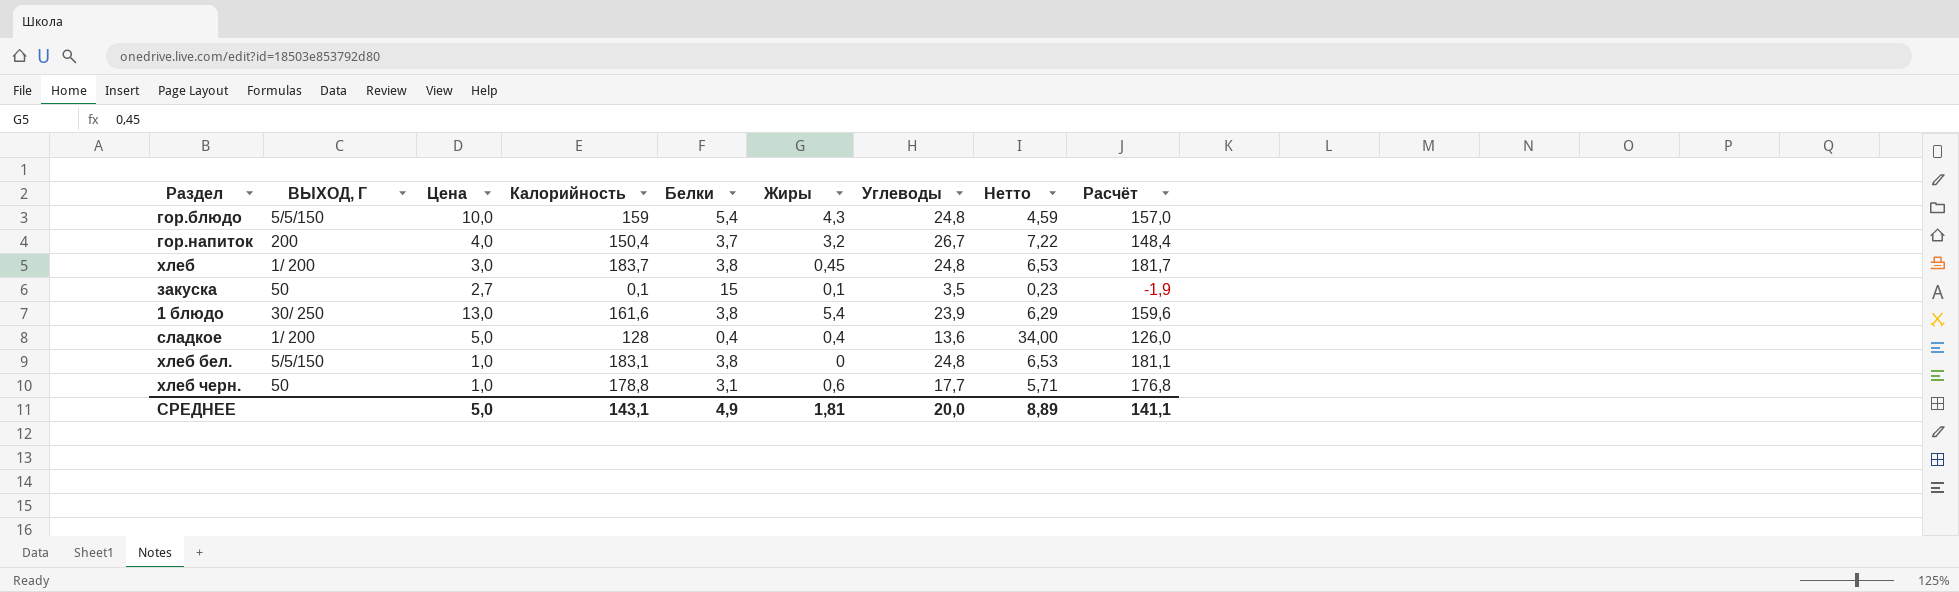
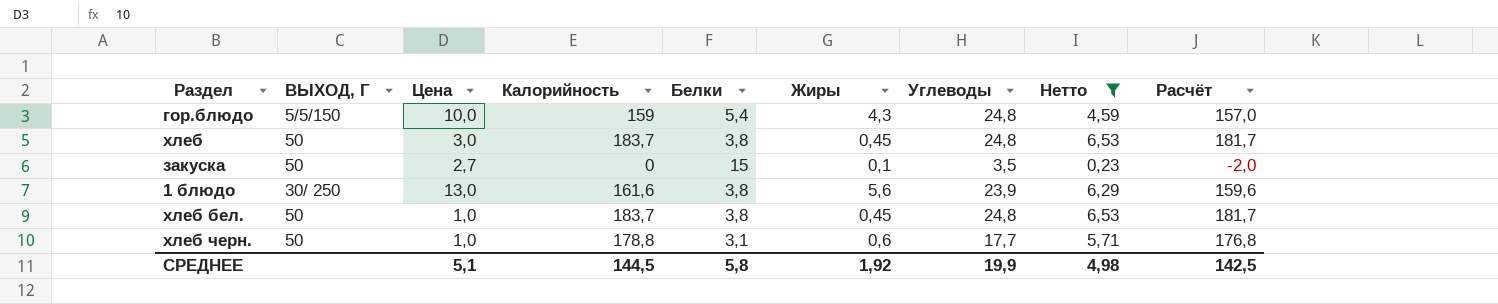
filter: none -> Нетто <= 6,53
хлеб | ВЫХОД, Г: 1/ 200 -> 50
закуска | Калорийность: 0,1 -> 0
закуска | Расчёт: -1,9 -> -2,0
1 блюдо | Жиры: 5,4 -> 5,6
хлеб бел. | ВЫХОД, Г: 5/5/150 -> 50
хлеб бел. | Калорийность: 183,1 -> 183,7
хлеб бел. | Жиры: 0 -> 0,45
хлеб бел. | Расчёт: 181,1 -> 181,7
СРЕДНЕЕ | Цена: 5,0 -> 5,1
СРЕДНЕЕ | Калорийность: 143,1 -> 144,5
СРЕДНЕЕ | Белки: 4,9 -> 5,8
СРЕДНЕЕ | Жиры: 1,81 -> 1,92
СРЕДНЕЕ | Углеводы: 20,0 -> 19,9
СРЕДНЕЕ | Нетто: 8,89 -> 4,98
СРЕДНЕЕ | Расчёт: 141,1 -> 142,5

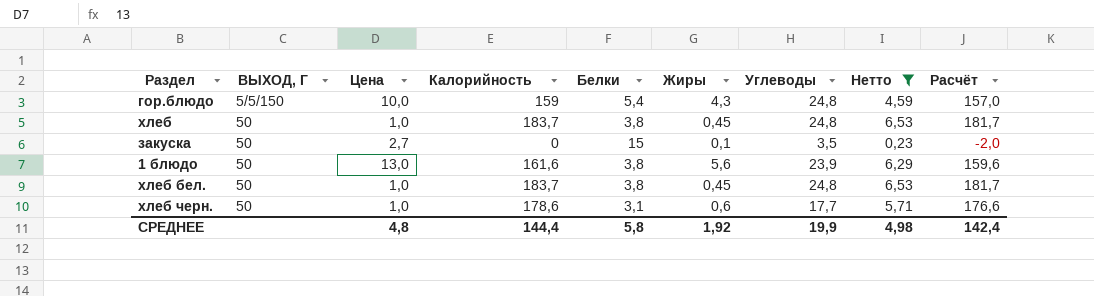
хлеб | Цена: 3,0 -> 1,0
1 блюдо | ВЫХОД, Г: 30/ 250 -> 50
хлеб черн. | Калорийность: 178,8 -> 178,6
хлеб черн. | Расчёт: 176,8 -> 176,6
СРЕДНЕЕ | Цена: 5,1 -> 4,8
СРЕДНЕЕ | Калорийность: 144,5 -> 144,4
СРЕДНЕЕ | Расчёт: 142,5 -> 142,4

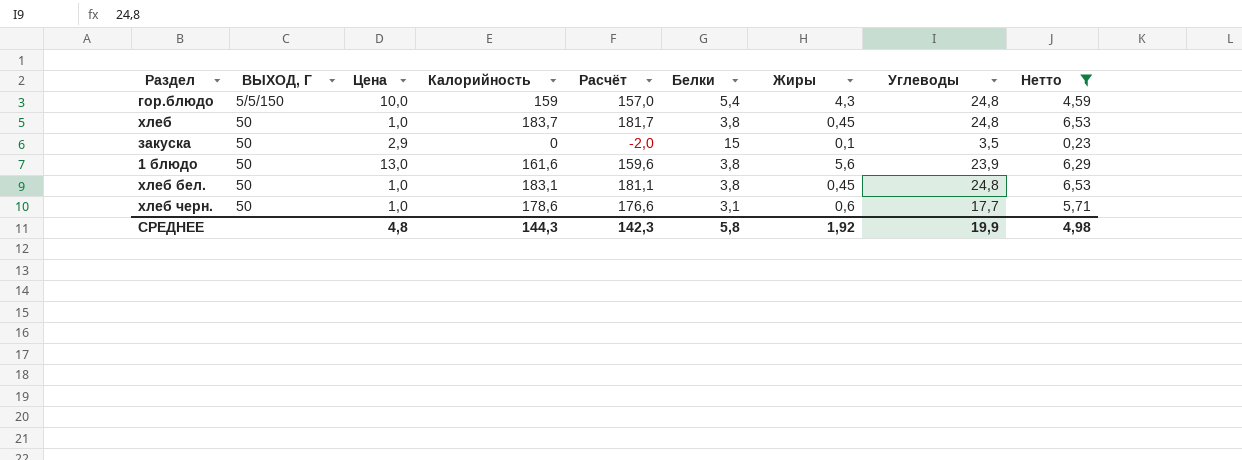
column Расчёт | position: 9 -> 5
закуска | Цена: 2,7 -> 2,9
хлеб бел. | Калорийность: 183,7 -> 183,1
хлеб бел. | Расчёт: 181,7 -> 181,1
СРЕДНЕЕ | Калорийность: 144,4 -> 144,3
СРЕДНЕЕ | Расчёт: 142,4 -> 142,3

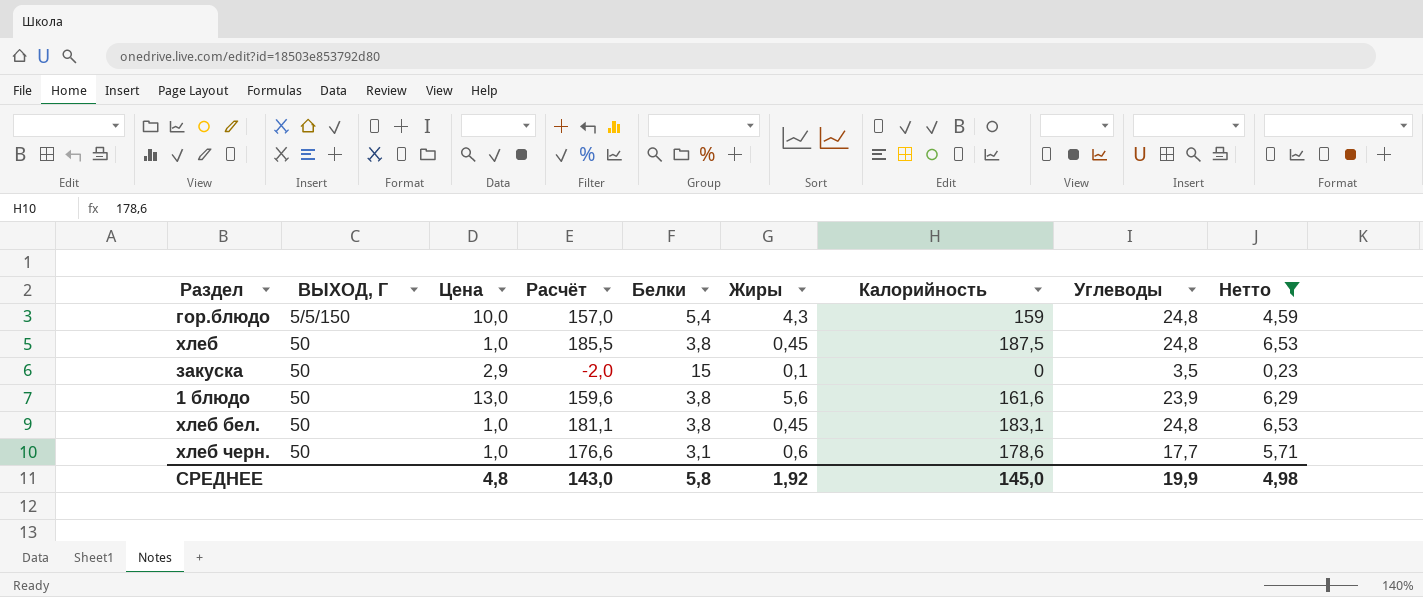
column Калорийность | position: 4 -> 7
хлеб | Расчёт: 181,7 -> 185,5
хлеб | Калорийность: 183,7 -> 187,5
СРЕДНЕЕ | Расчёт: 142,3 -> 143,0
СРЕДНЕЕ | Калорийность: 144,3 -> 145,0

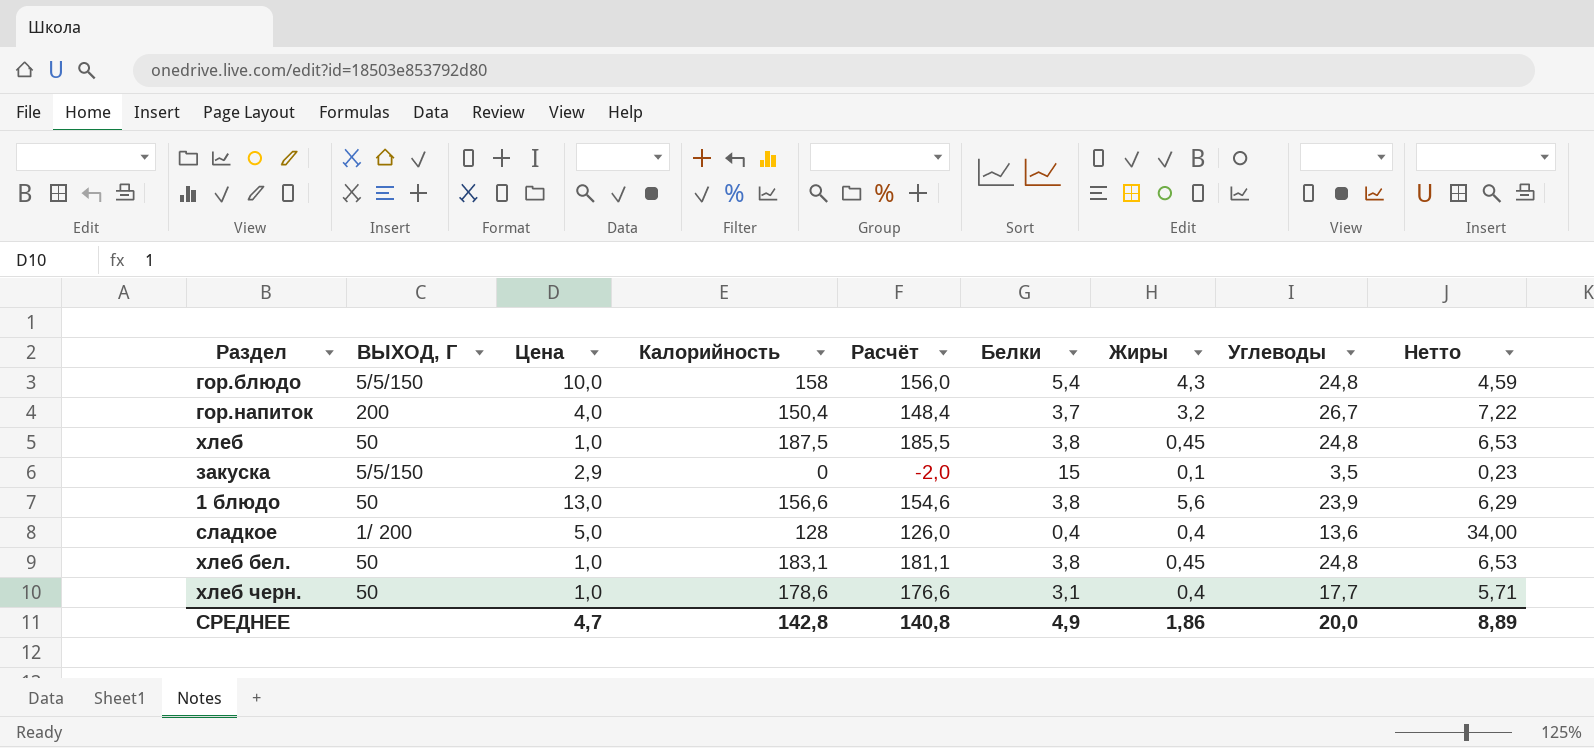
filter: Нетто <= 6,53 -> none
column Калорийность | position: 7 -> 4
гор.блюдо | Калорийность: 159 -> 158
гор.блюдо | Расчёт: 157,0 -> 156,0
закуска | ВЫХОД, Г: 50 -> 5/5/150
1 блюдо | Калорийность: 161,6 -> 156,6
1 блюдо | Расчёт: 159,6 -> 154,6
хлеб черн. | Жиры: 0,6 -> 0,4
СРЕДНЕЕ | Цена: 4,8 -> 4,7
СРЕДНЕЕ | Калорийность: 145,0 -> 142,8
СРЕДНЕЕ | Расчёт: 143,0 -> 140,8
СРЕДНЕЕ | Белки: 5,8 -> 4,9
СРЕДНЕЕ | Жиры: 1,92 -> 1,86
СРЕДНЕЕ | Углеводы: 19,9 -> 20,0
СРЕДНЕЕ | Нетто: 4,98 -> 8,89

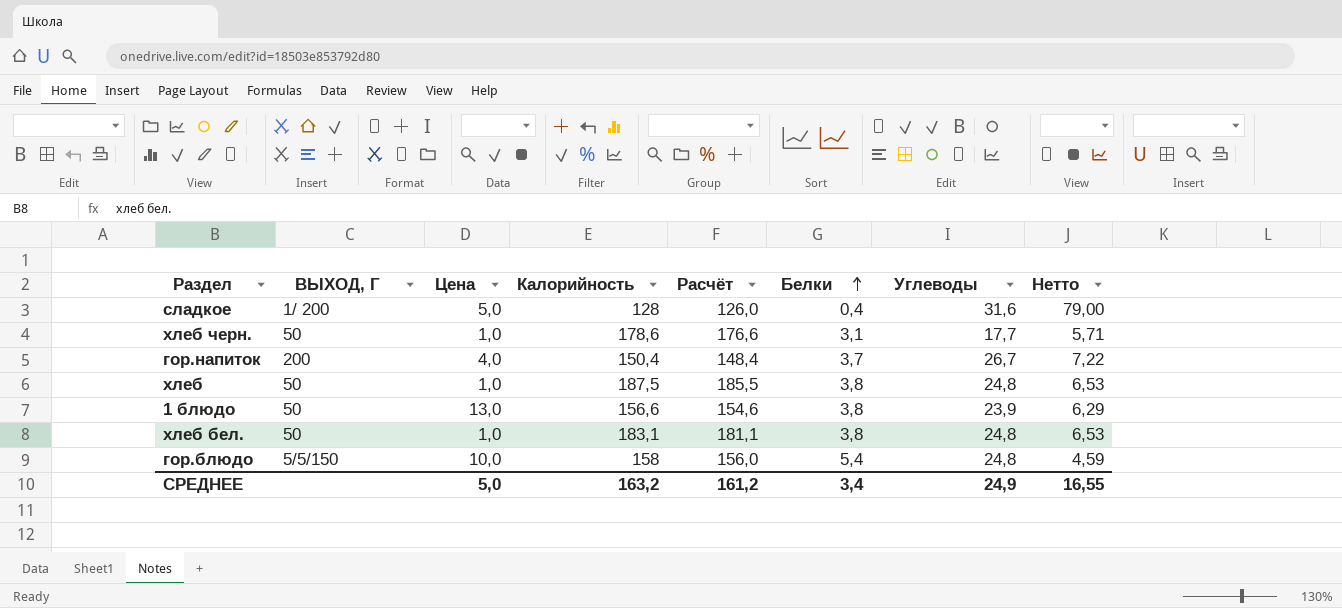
row order: none -> Белки ascending
column Жиры | position: 7 -> none
row закуска: 5/5/150 | 2,9 | 0 | -2,0 | 15 | 0,1 | 3,5 | 0,23 -> none
сладкое | Углеводы: 13,6 -> 31,6
сладкое | Нетто: 34,00 -> 79,00
СРЕДНЕЕ | Цена: 4,7 -> 5,0
СРЕДНЕЕ | Калорийность: 142,8 -> 163,2
СРЕДНЕЕ | Расчёт: 140,8 -> 161,2
СРЕДНЕЕ | Белки: 4,9 -> 3,4
СРЕДНЕЕ | Углеводы: 20,0 -> 24,9
СРЕДНЕЕ | Нетто: 8,89 -> 16,55

